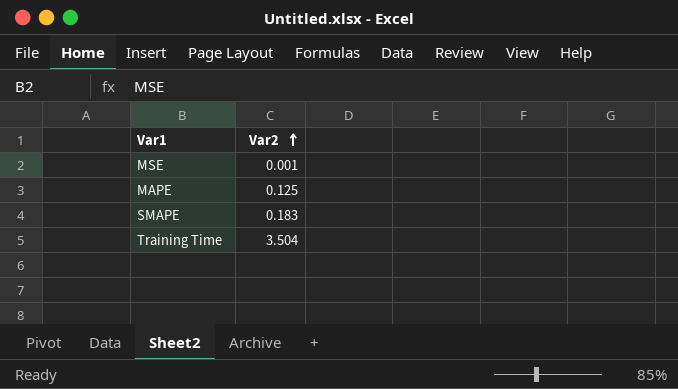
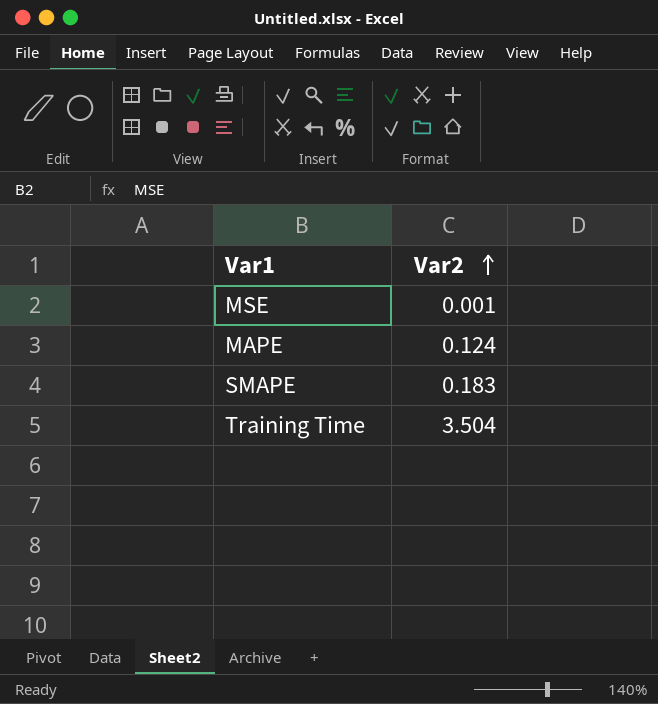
MAPE | Var2: 0.125 -> 0.124

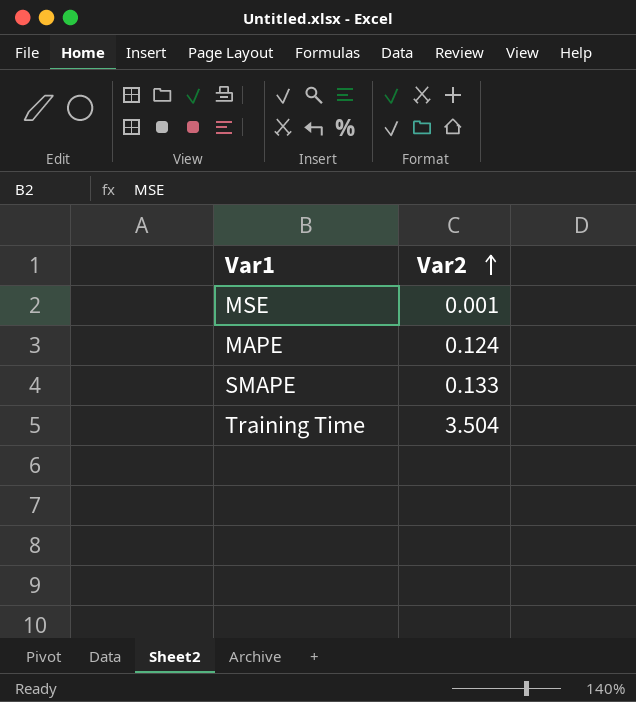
SMAPE | Var2: 0.183 -> 0.133

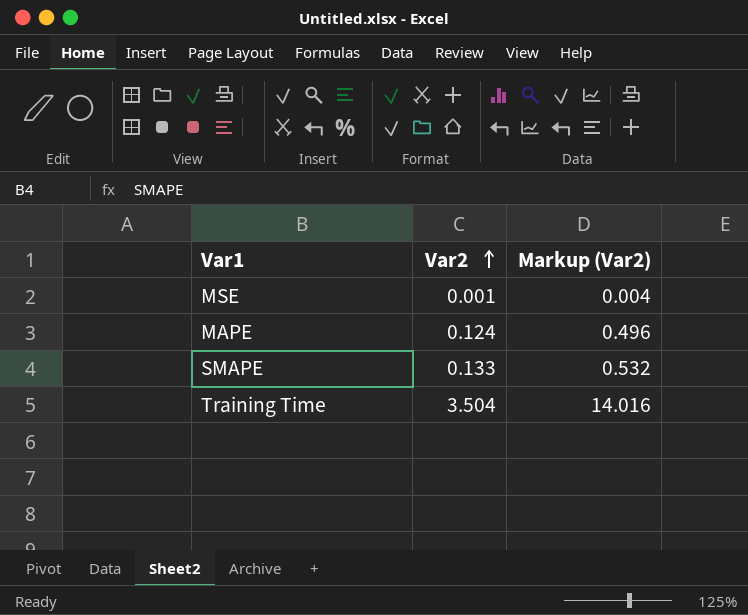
column Markup (Var2) | formula: none -> [Var2] * 4

